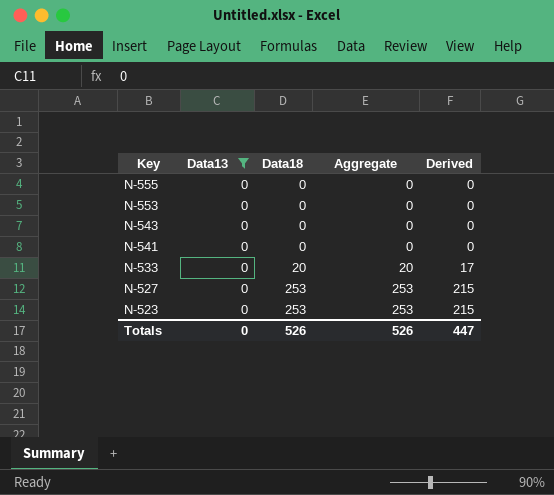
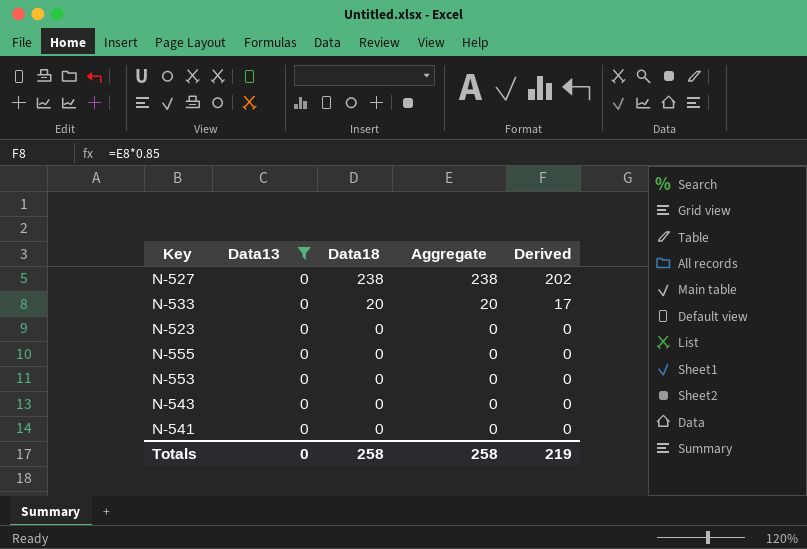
row order: Key descending -> Data18 descending
N-527 | Data18: 253 -> 238
N-527 | Aggregate: 253 -> 238
N-527 | Derived: 215 -> 202
N-523 | Data18: 253 -> 0
N-523 | Aggregate: 253 -> 0
N-523 | Derived: 215 -> 0
Totals | Data18: 526 -> 258
Totals | Aggregate: 526 -> 258
Totals | Derived: 447 -> 219

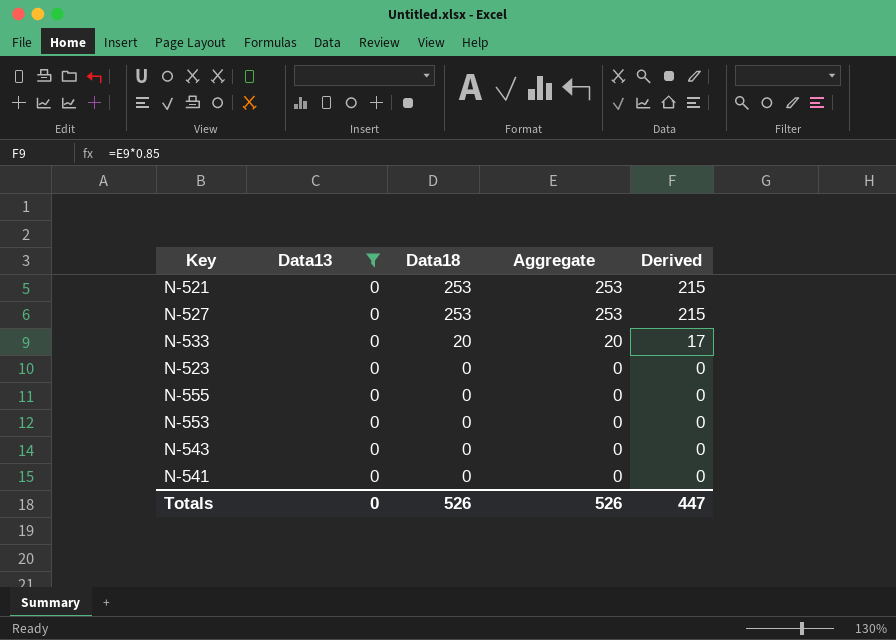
row N-521: none -> 0 | 253 | 253 | 215
N-527 | Data18: 238 -> 253
N-527 | Aggregate: 238 -> 253
N-527 | Derived: 202 -> 215
Totals | Data18: 258 -> 526
Totals | Aggregate: 258 -> 526
Totals | Derived: 219 -> 447

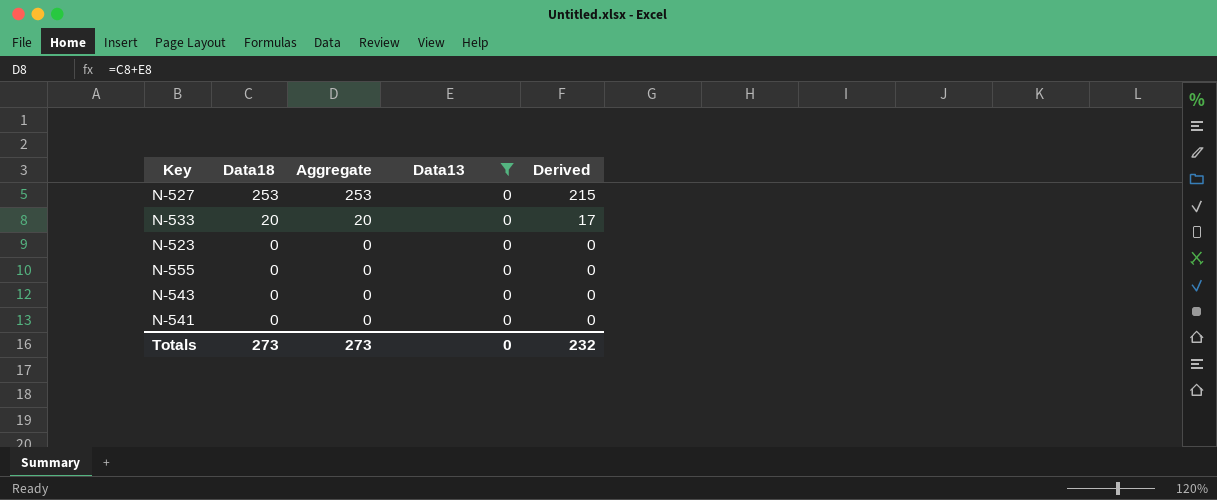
column Data13 | position: 2 -> 4
row N-521: 0 | 253 | 253 | 215 -> none
row N-553: 0 | 0 | 0 | 0 -> none
Totals | Data18: 526 -> 273
Totals | Aggregate: 526 -> 273
Totals | Derived: 447 -> 232

